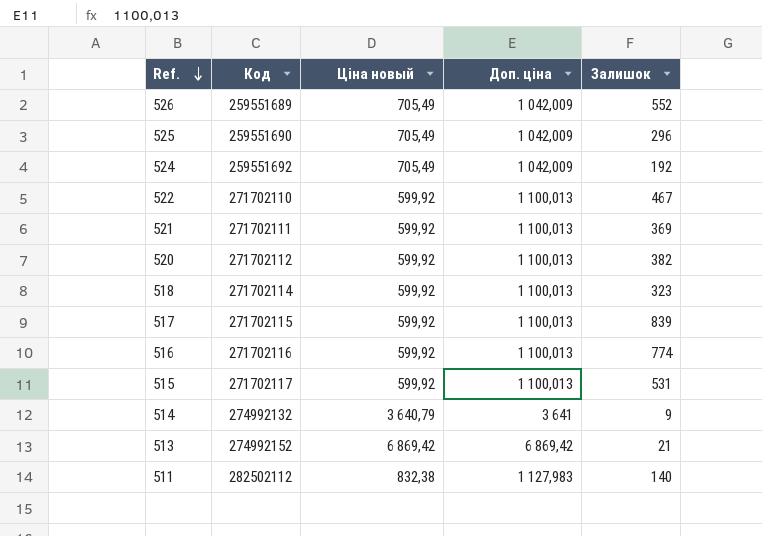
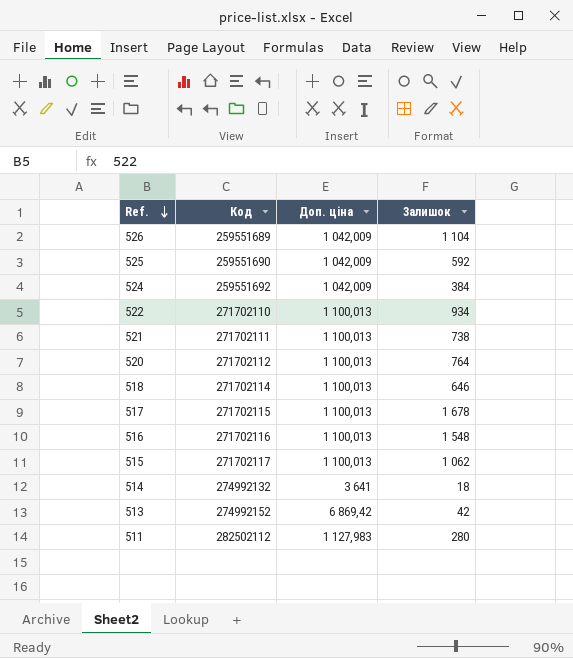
column Ціна новый | position: 3 -> none
526 | Залишок: 552 -> 1 104
525 | Залишок: 296 -> 592
524 | Залишок: 192 -> 384
522 | Залишок: 467 -> 934
521 | Залишок: 369 -> 738
520 | Залишок: 382 -> 764
518 | Залишок: 323 -> 646
517 | Залишок: 839 -> 1 678
516 | Залишок: 774 -> 1 548
515 | Залишок: 531 -> 1 062
514 | Залишок: 9 -> 18
513 | Залишок: 21 -> 42
511 | Залишок: 140 -> 280

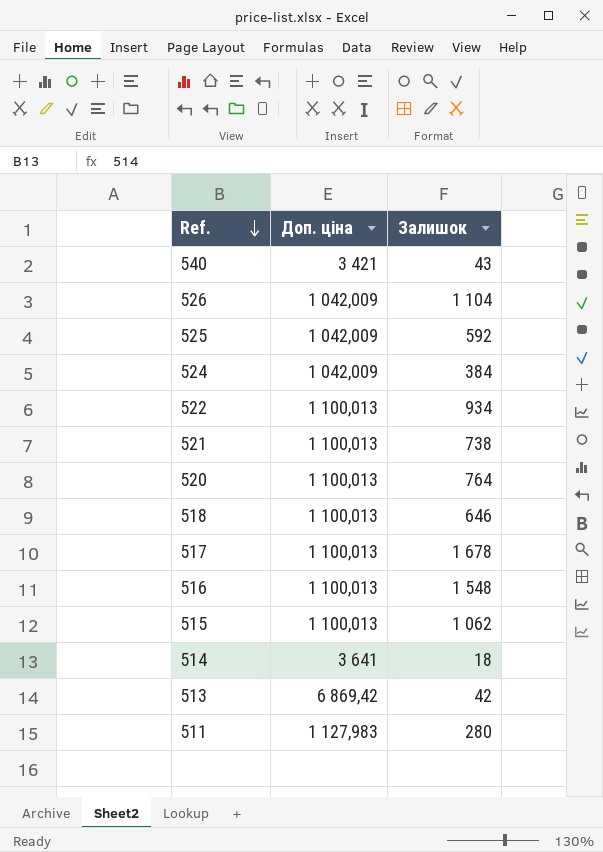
column Код | position: 2 -> none
row 540: none -> 3 421 | 43

